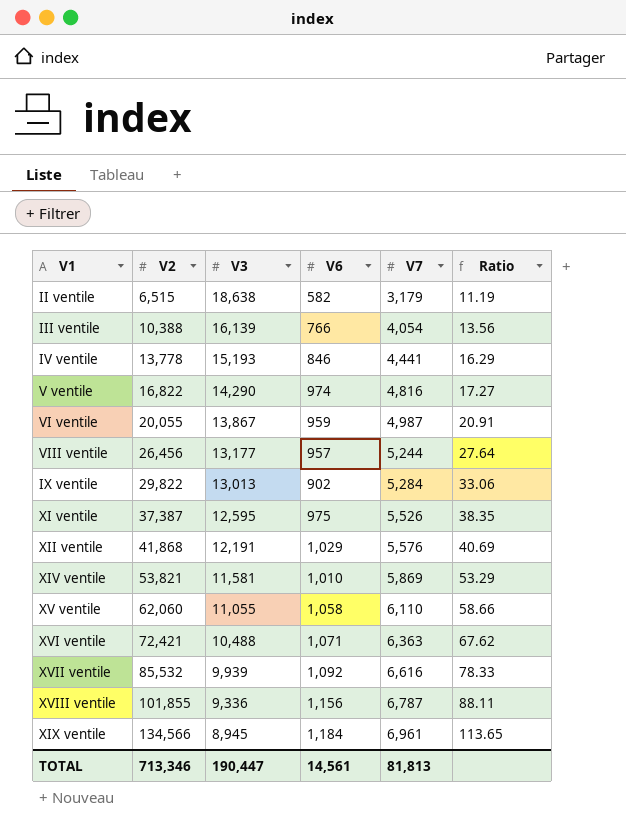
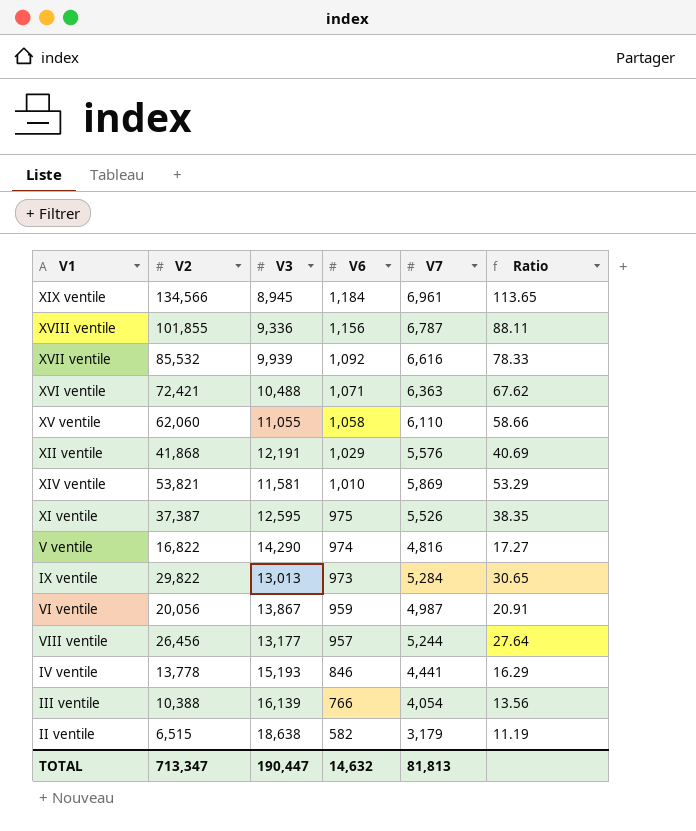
row order: V2 ascending -> V6 descending
IX ventile | V6: 902 -> 973
IX ventile | Ratio: 33.06 -> 30.65
VI ventile | V2: 20,055 -> 20,056
TOTAL | V2: 713,346 -> 713,347
TOTAL | V6: 14,561 -> 14,632

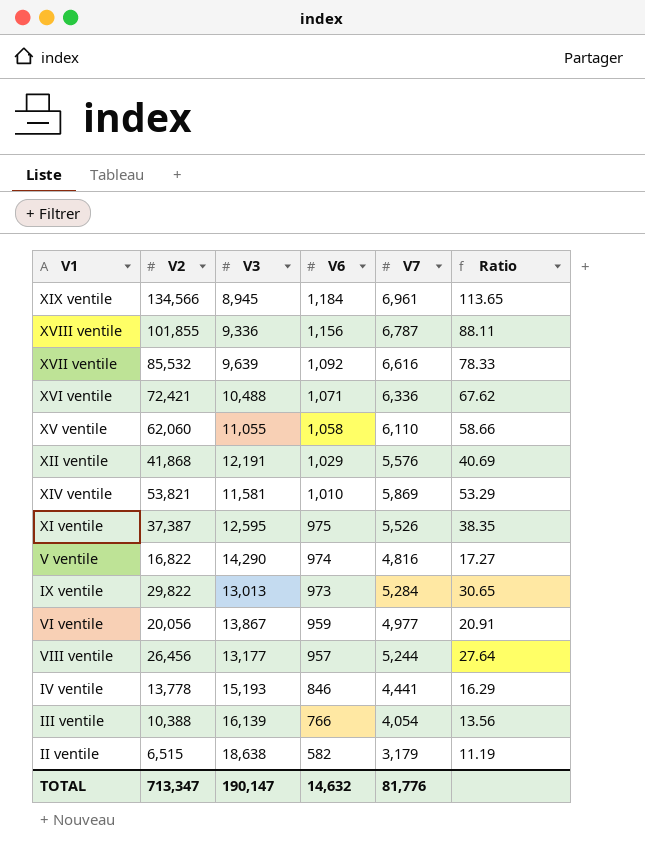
XVII ventile | V3: 9,939 -> 9,639
XVI ventile | V7: 6,363 -> 6,336
VI ventile | V7: 4,987 -> 4,977
TOTAL | V3: 190,447 -> 190,147
TOTAL | V7: 81,813 -> 81,776

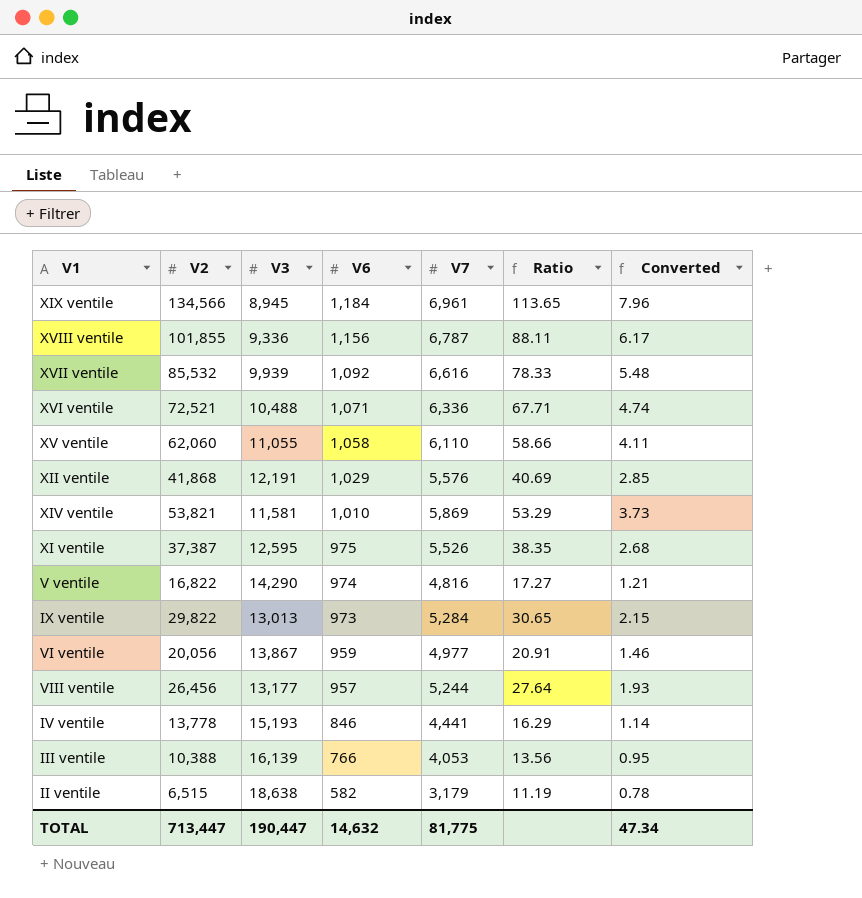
column Converted | formula: none -> [Ratio] * 0.07
XVII ventile | V3: 9,639 -> 9,939
XVI ventile | V2: 72,421 -> 72,521
XVI ventile | Ratio: 67.62 -> 67.71
III ventile | V7: 4,054 -> 4,053
TOTAL | V2: 713,347 -> 713,447
TOTAL | V3: 190,147 -> 190,447
TOTAL | V7: 81,776 -> 81,775

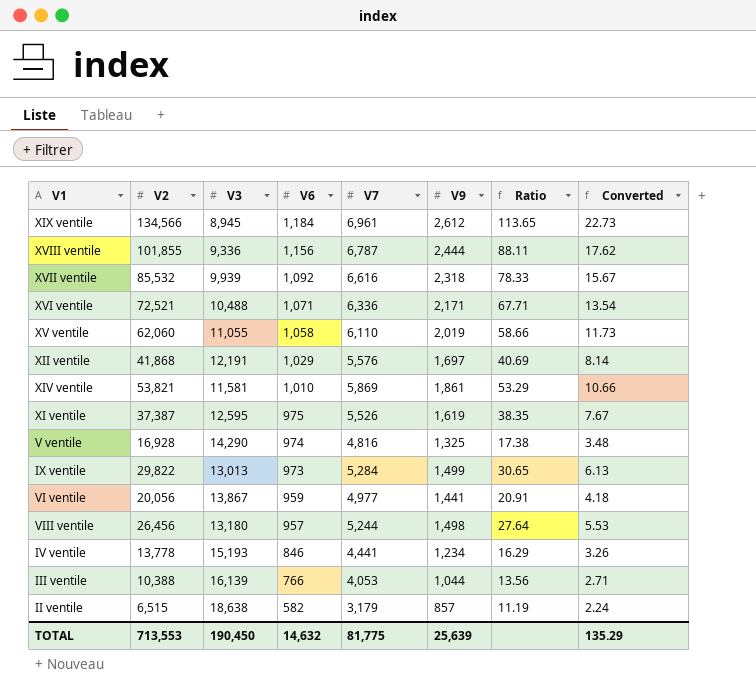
column V9 | position: none -> 6
column Converted | formula: [Ratio] * 0.07 -> [Ratio] * 0.2
V ventile | V2: 16,822 -> 16,928
V ventile | Ratio: 17.27 -> 17.38
VIII ventile | V3: 13,177 -> 13,180
TOTAL | V2: 713,447 -> 713,553
TOTAL | V3: 190,447 -> 190,450
TOTAL | Converted: 47.34 -> 135.29

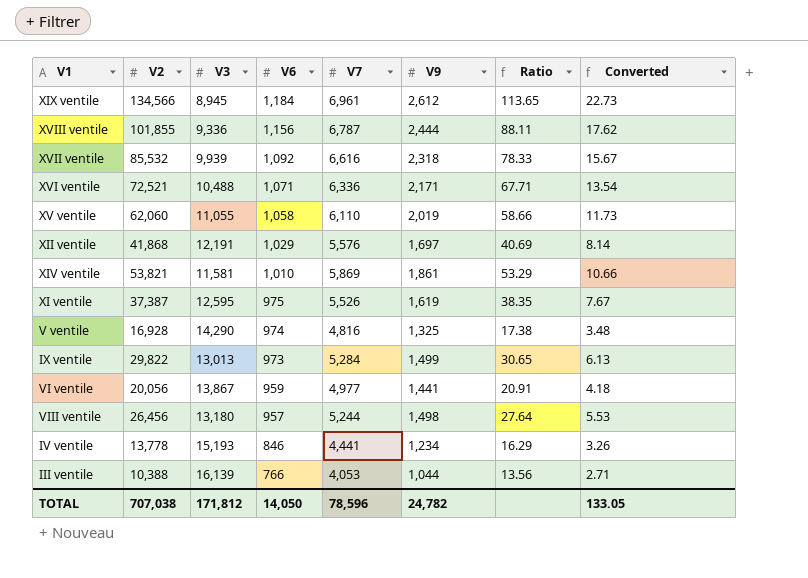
row II ventile: 6,515 | 18,638 | 582 | 3,179 | 857 | 11.19 | 2.24 -> none
TOTAL | V2: 713,553 -> 707,038
TOTAL | V3: 190,450 -> 171,812
TOTAL | V6: 14,632 -> 14,050
TOTAL | V7: 81,775 -> 78,596
TOTAL | V9: 25,639 -> 24,782
TOTAL | Converted: 135.29 -> 133.05

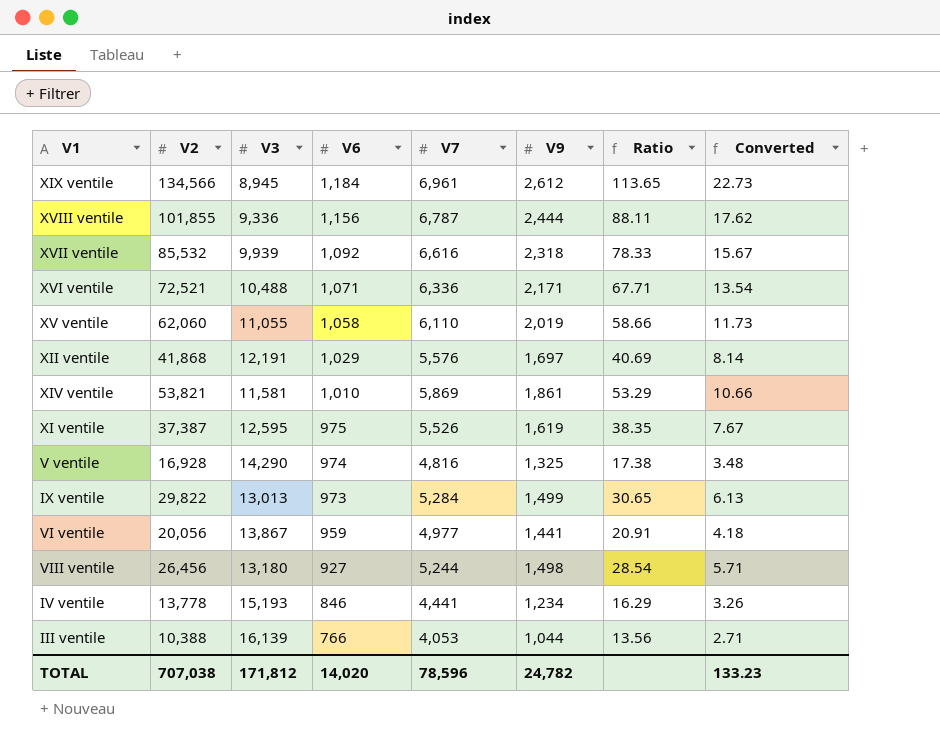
VIII ventile | V6: 957 -> 927
VIII ventile | Ratio: 27.64 -> 28.54
VIII ventile | Converted: 5.53 -> 5.71
TOTAL | V6: 14,050 -> 14,020
TOTAL | Converted: 133.05 -> 133.23

